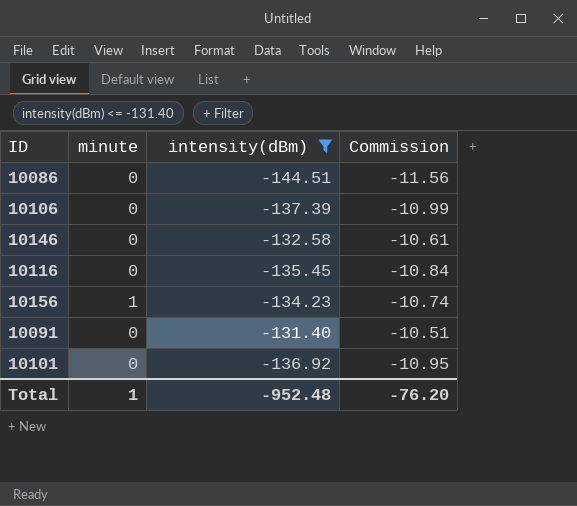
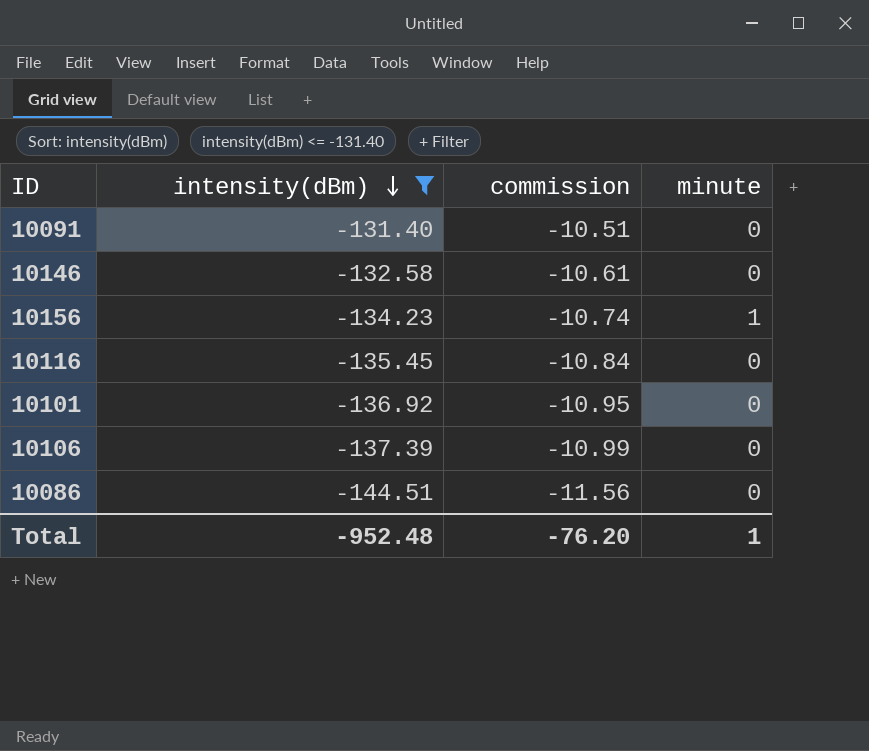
row order: none -> intensity(dBm) descending
column name: Commission -> commission
column minute | position: 2 -> 4

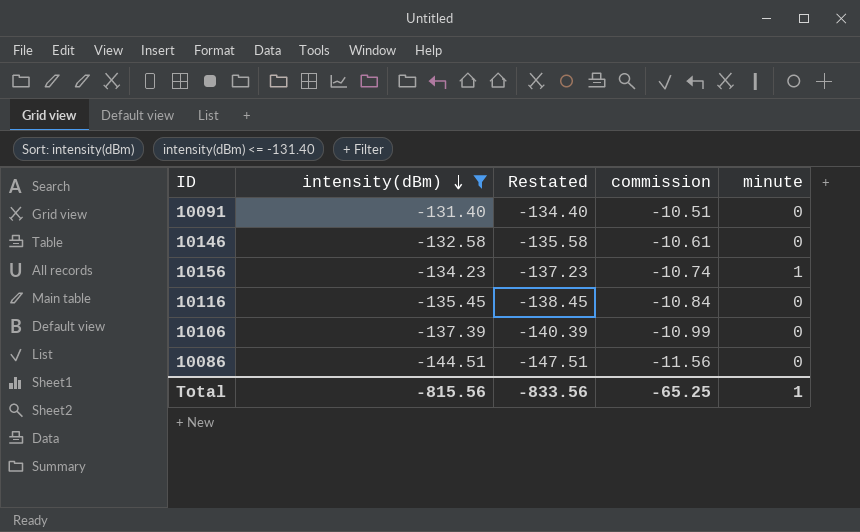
column Restated | formula: none -> [intensity(dBm)] - 3
row 10101: -136.92 | -10.95 | 0 -> none
Total | intensity(dBm): -952.48 -> -815.56
Total | commission: -76.20 -> -65.25

